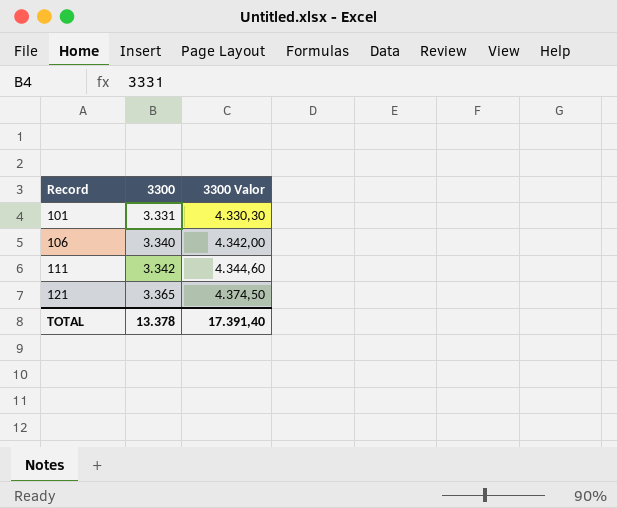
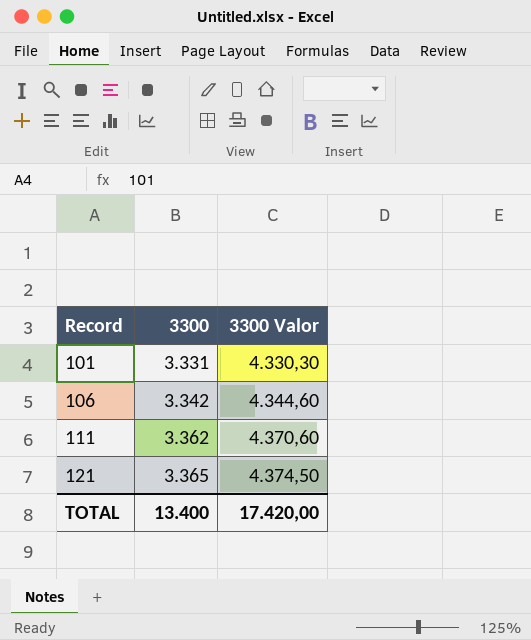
106 | 3300: 3.340 -> 3.342
106 | 3300 Valor: 4.342,00 -> 4.344,60
111 | 3300: 3.342 -> 3.362
111 | 3300 Valor: 4.344,60 -> 4.370,60
TOTAL | 3300: 13.378 -> 13.400
TOTAL | 3300 Valor: 17.391,40 -> 17.420,00

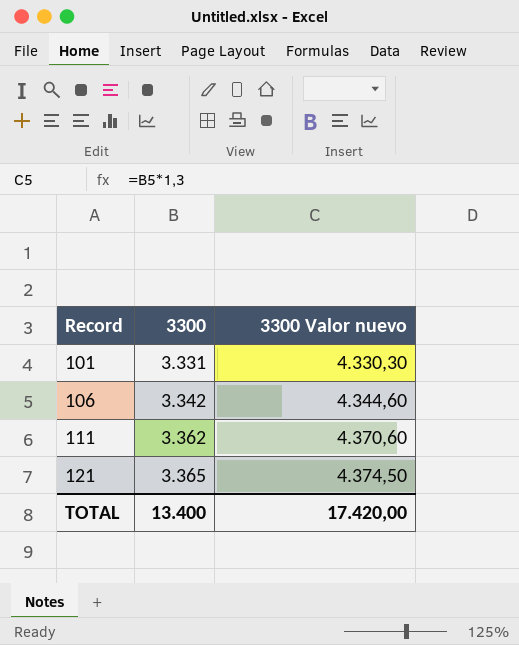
column name: 3300 Valor -> 3300 Valor nuevo

